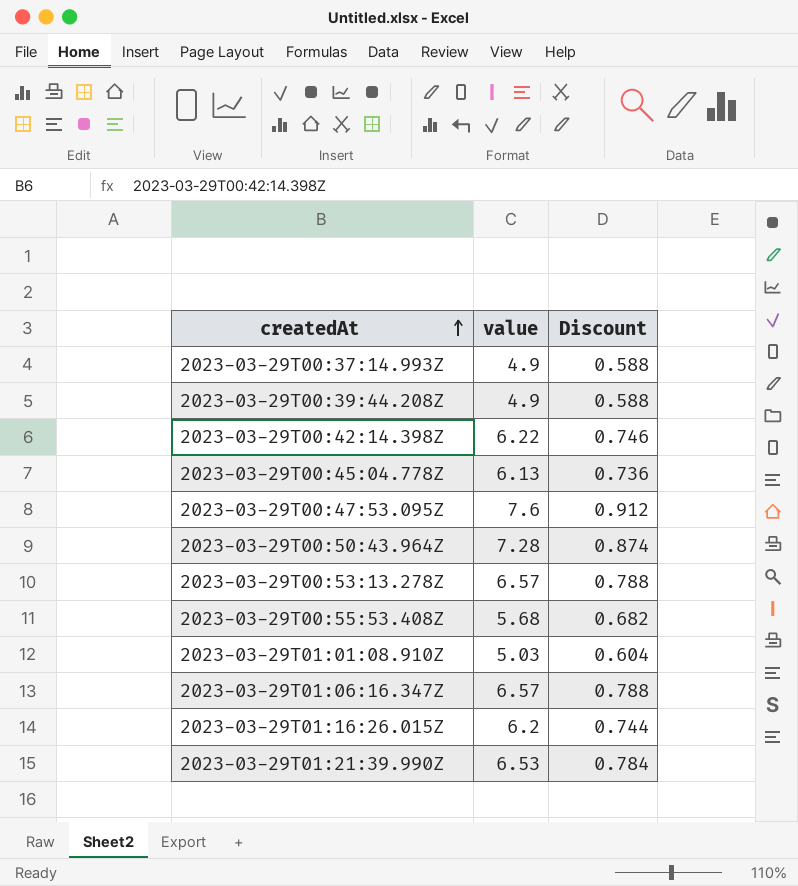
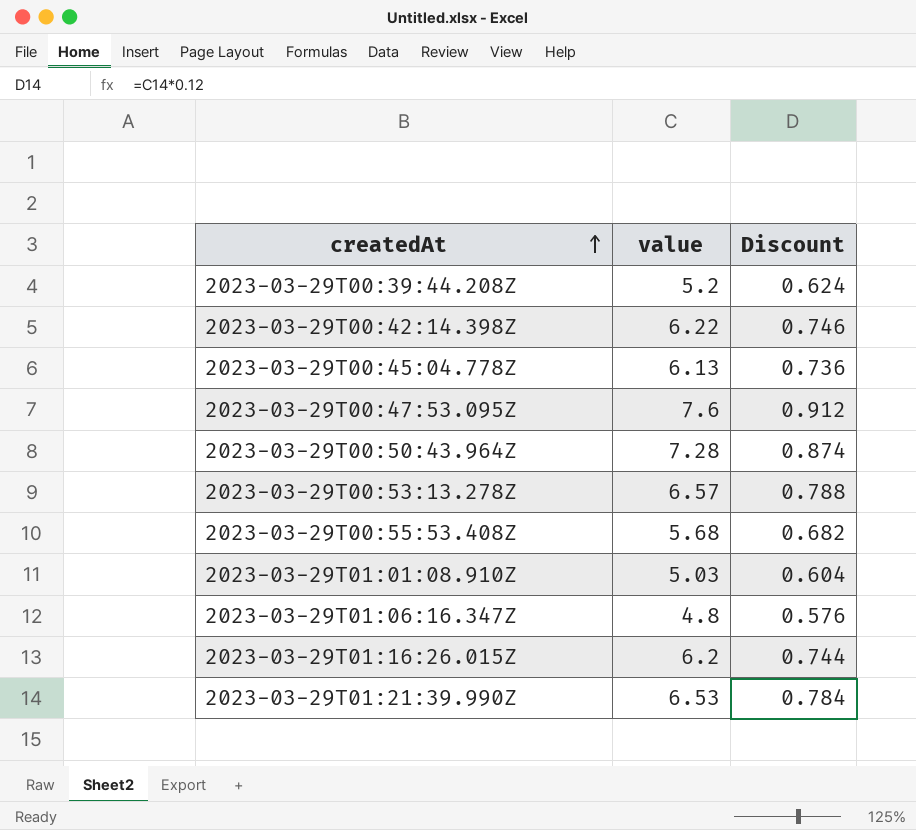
row 2023-03-29T00:37:14.993Z: 4.9 | 0.588 -> none
2023-03-29T00:39:44.208Z | value: 4.9 -> 5.2
2023-03-29T00:39:44.208Z | Discount: 0.588 -> 0.624
2023-03-29T01:06:16.347Z | value: 6.57 -> 4.8
2023-03-29T01:06:16.347Z | Discount: 0.788 -> 0.576

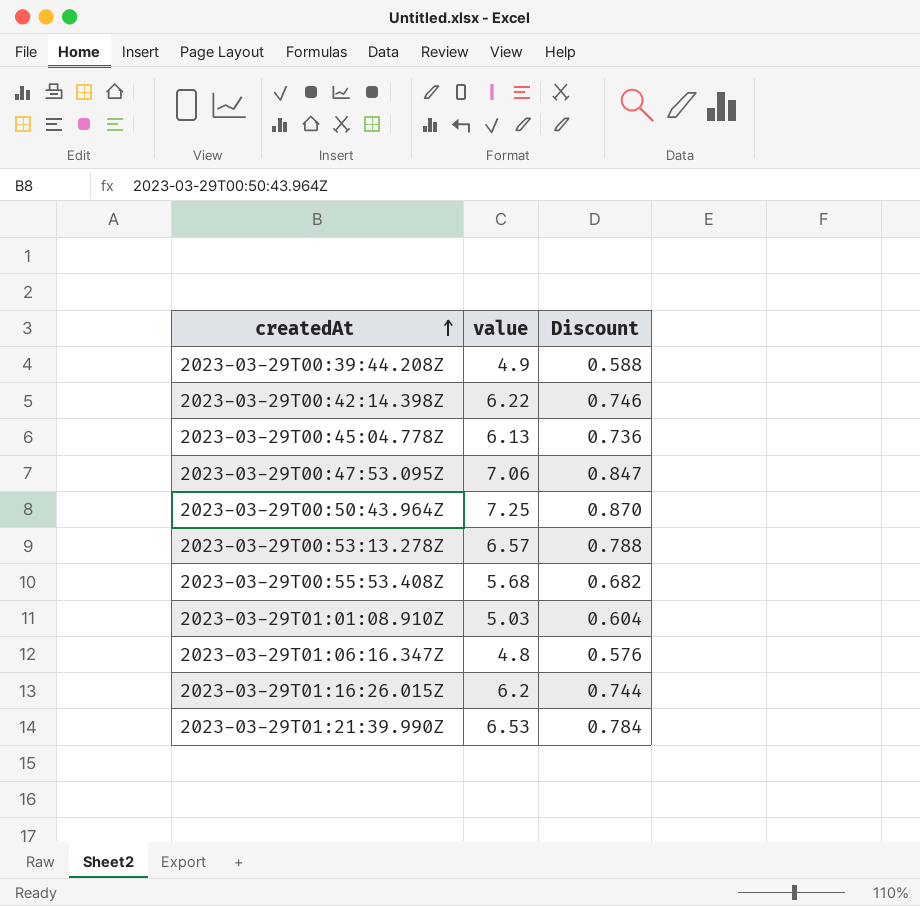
2023-03-29T00:39:44.208Z | value: 5.2 -> 4.9
2023-03-29T00:39:44.208Z | Discount: 0.624 -> 0.588
2023-03-29T00:47:53.095Z | value: 7.6 -> 7.06
2023-03-29T00:47:53.095Z | Discount: 0.912 -> 0.847
2023-03-29T00:50:43.964Z | value: 7.28 -> 7.25
2023-03-29T00:50:43.964Z | Discount: 0.874 -> 0.870

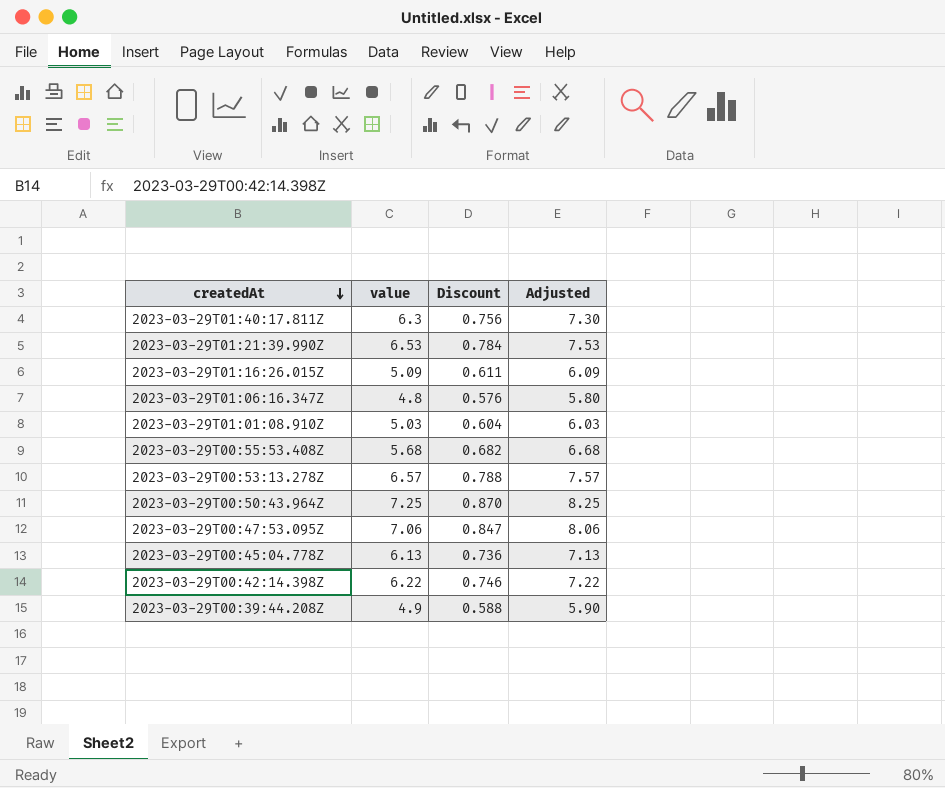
row order: createdAt ascending -> createdAt descending
column Adjusted | formula: none -> [value] + 1
row 2023-03-29T01:40:17.811Z: none -> 6.3 | 0.756 | 7.30
2023-03-29T01:16:26.015Z | value: 6.2 -> 5.09
2023-03-29T01:16:26.015Z | Discount: 0.744 -> 0.611

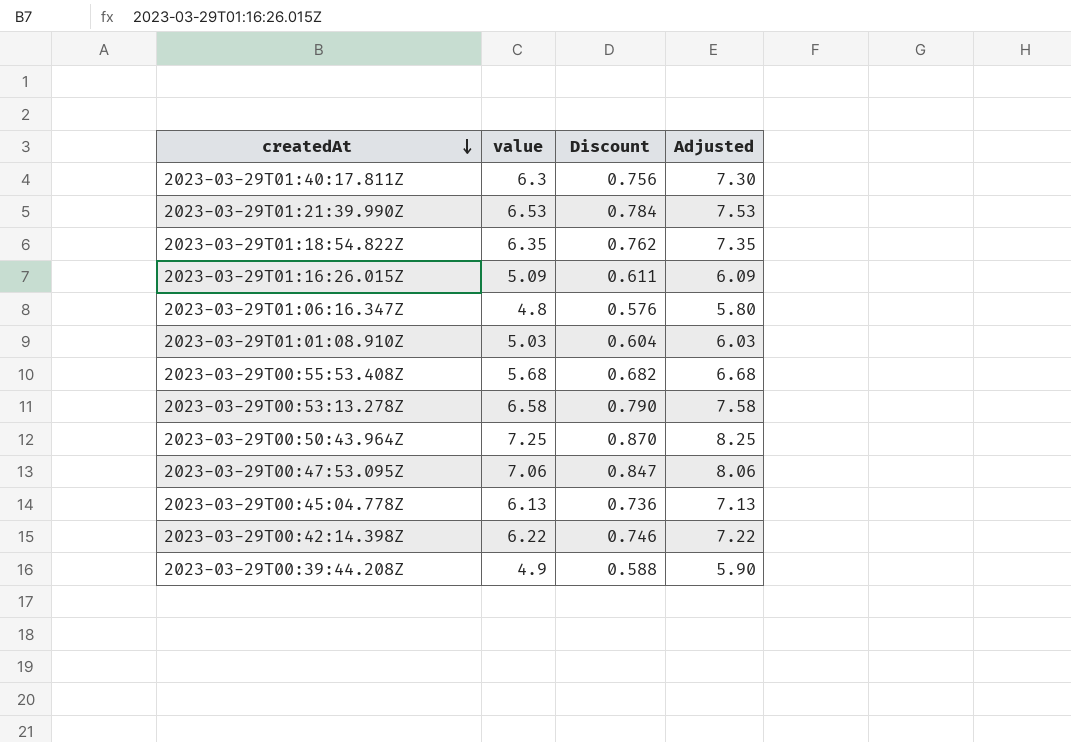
row 2023-03-29T01:18:54.822Z: none -> 6.35 | 0.762 | 7.35
2023-03-29T00:53:13.278Z | value: 6.57 -> 6.58
2023-03-29T00:53:13.278Z | Discount: 0.788 -> 0.790
2023-03-29T00:53:13.278Z | Adjusted: 7.57 -> 7.58

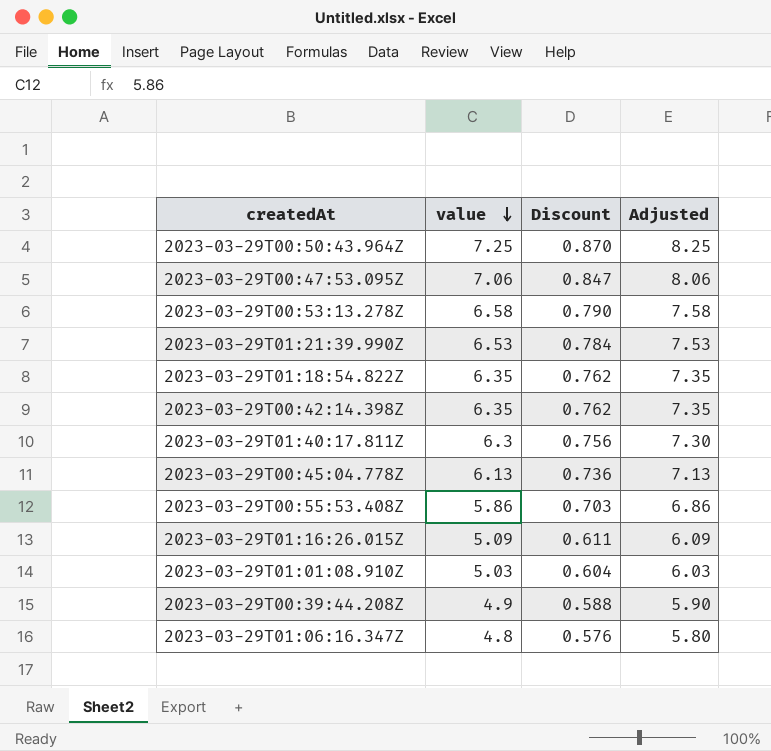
row order: createdAt descending -> value descending
2023-03-29T00:42:14.398Z | value: 6.22 -> 6.35
2023-03-29T00:42:14.398Z | Discount: 0.746 -> 0.762
2023-03-29T00:42:14.398Z | Adjusted: 7.22 -> 7.35
2023-03-29T00:55:53.408Z | value: 5.68 -> 5.86
2023-03-29T00:55:53.408Z | Discount: 0.682 -> 0.703
2023-03-29T00:55:53.408Z | Adjusted: 6.68 -> 6.86

